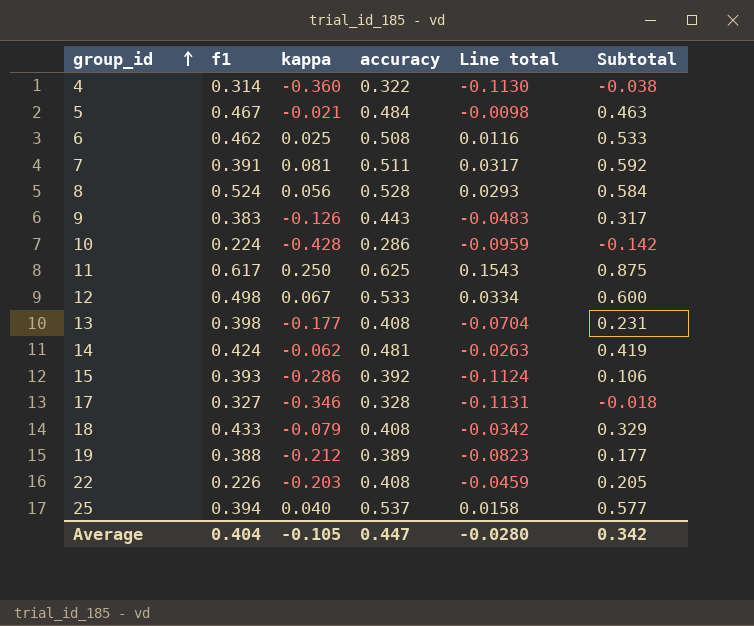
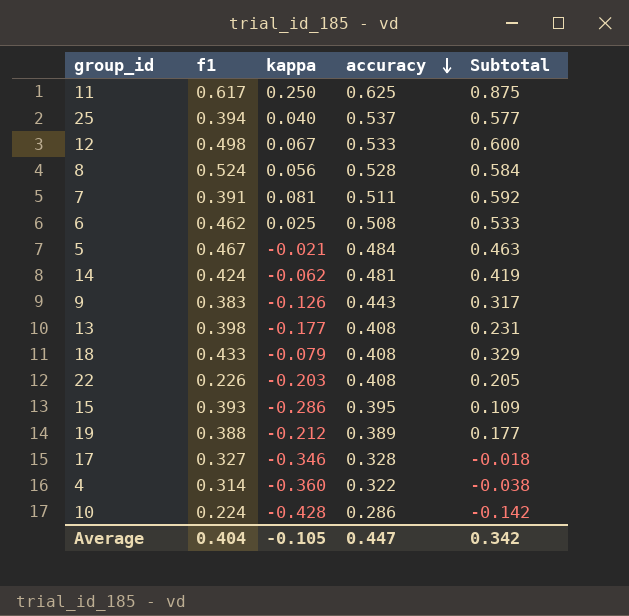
row order: group_id ascending -> accuracy descending
column Line total | formula: [f1] * [kappa] -> none
15 | accuracy: 0.392 -> 0.395
15 | Subtotal: 0.106 -> 0.109

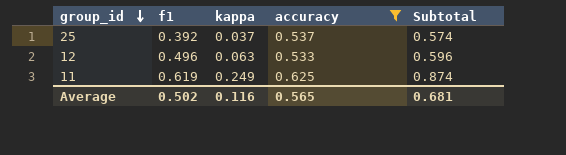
filter: none -> accuracy >= 0.533
row order: accuracy descending -> group_id descending
25 | f1: 0.394 -> 0.392
25 | kappa: 0.040 -> 0.037
25 | Subtotal: 0.577 -> 0.574
12 | f1: 0.498 -> 0.496
12 | kappa: 0.067 -> 0.063
12 | Subtotal: 0.600 -> 0.596
11 | f1: 0.617 -> 0.619
11 | kappa: 0.250 -> 0.249
11 | Subtotal: 0.875 -> 0.874
Average | f1: 0.404 -> 0.502
Average | kappa: -0.105 -> 0.116
Average | accuracy: 0.447 -> 0.565
Average | Subtotal: 0.342 -> 0.681

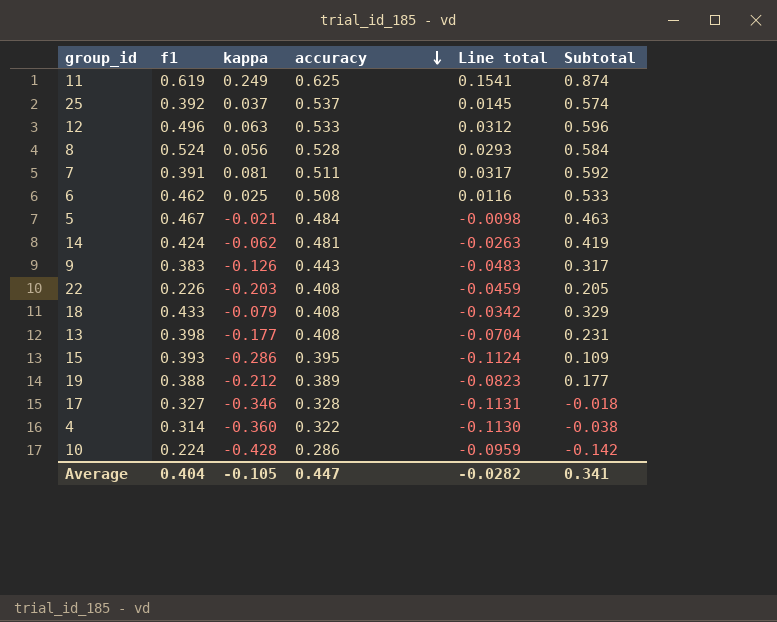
filter: accuracy >= 0.533 -> none
row order: group_id descending -> accuracy descending
column Line total | formula: none -> [f1] * [kappa]
Average | f1: 0.502 -> 0.404
Average | kappa: 0.116 -> -0.105
Average | accuracy: 0.565 -> 0.447
Average | Subtotal: 0.681 -> 0.341

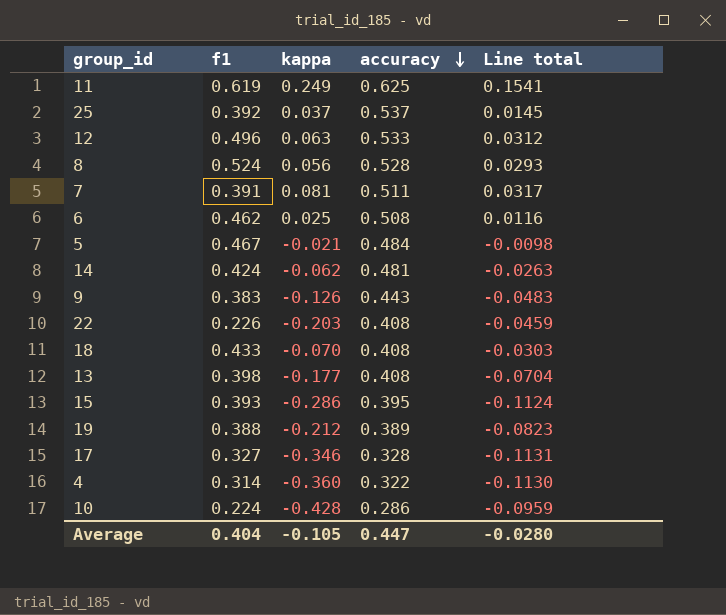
column Subtotal | formula: [kappa] + [accuracy] -> none
18 | kappa: -0.079 -> -0.070
18 | Line total: -0.0342 -> -0.0303
Average | Line total: -0.0282 -> -0.0280

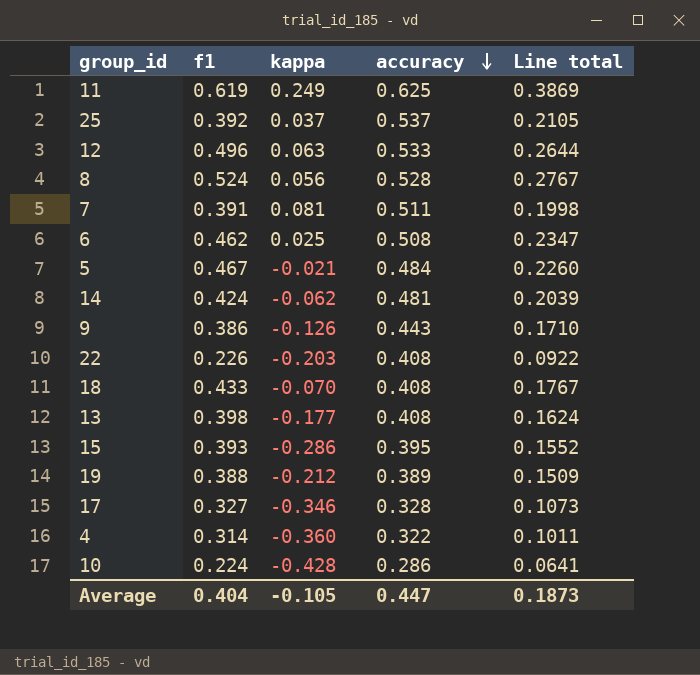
column Line total | formula: [f1] * [kappa] -> [f1] * [accuracy]
9 | f1: 0.383 -> 0.386
Average | Line total: -0.0280 -> 0.1873

